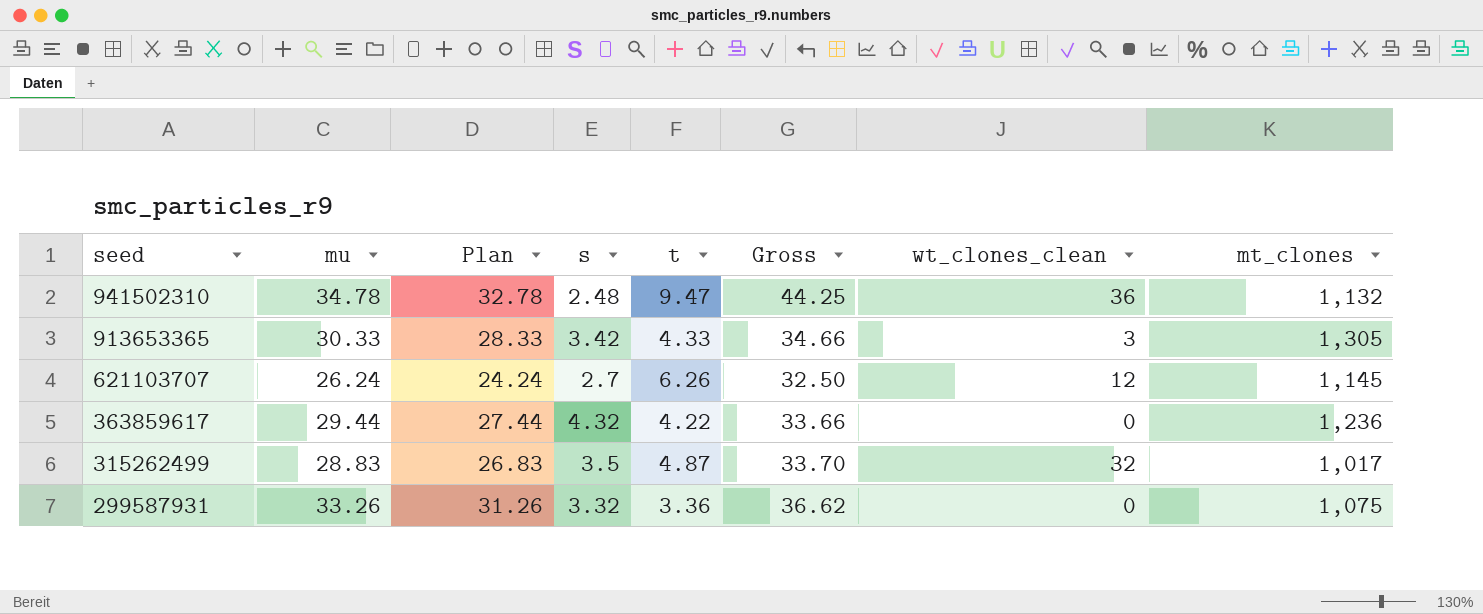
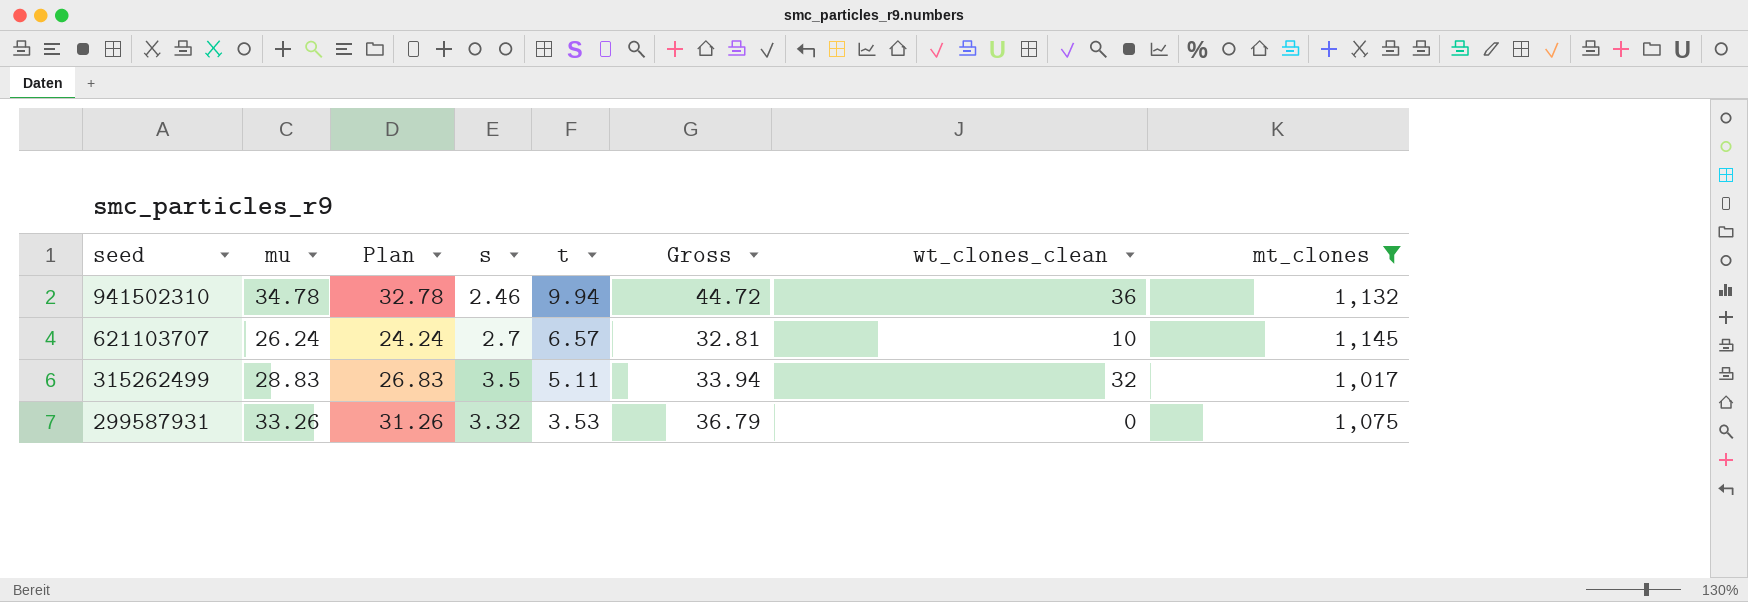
filter: none -> mt_clones <= 1,145
941502310 | s: 2.48 -> 2.46
941502310 | t: 9.47 -> 9.94
941502310 | Gross: 44.25 -> 44.72
621103707 | t: 6.26 -> 6.57
621103707 | Gross: 32.50 -> 32.81
621103707 | wt_clones_clean: 12 -> 10
315262499 | t: 4.87 -> 5.11
315262499 | Gross: 33.70 -> 33.94
299587931 | t: 3.36 -> 3.53
299587931 | Gross: 36.62 -> 36.79

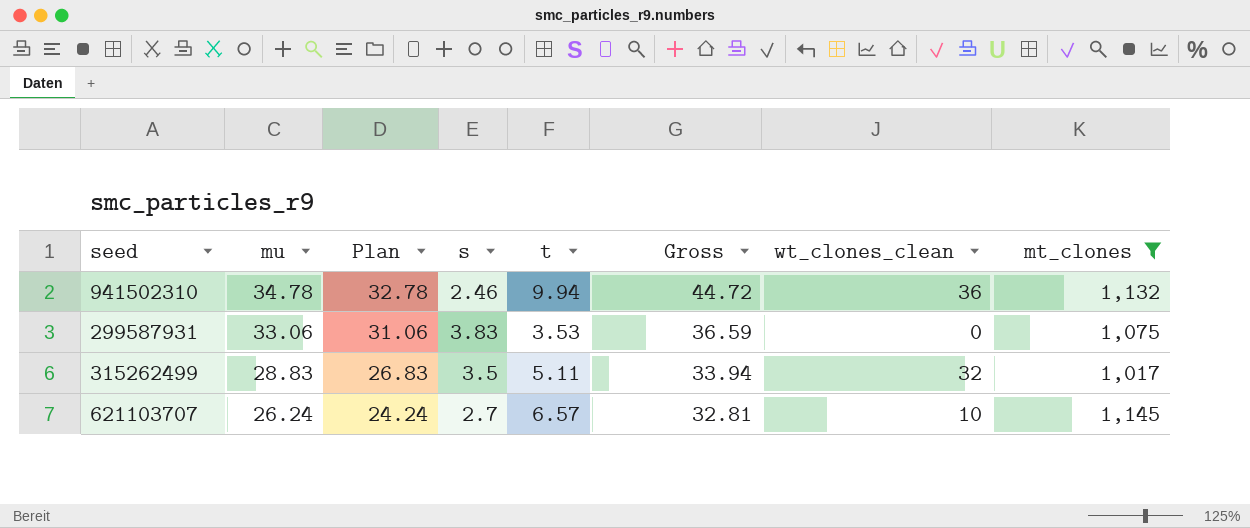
row order: seed descending -> mu descending
299587931 | mu: 33.26 -> 33.06
299587931 | Plan: 31.26 -> 31.06
299587931 | s: 3.32 -> 3.83
299587931 | Gross: 36.79 -> 36.59

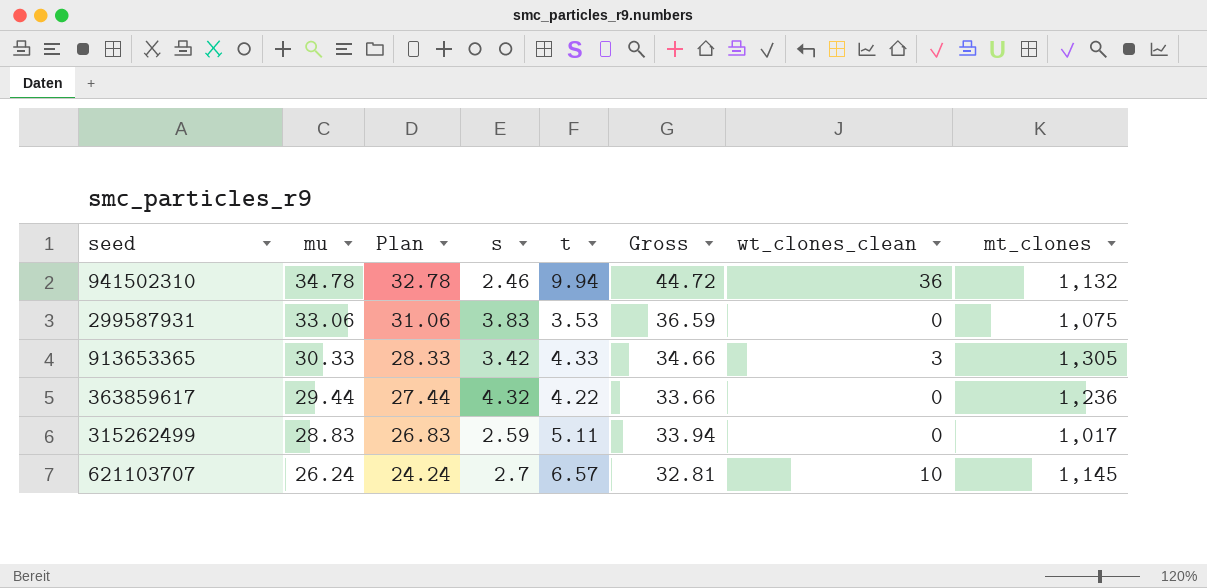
filter: mt_clones <= 1,145 -> none
315262499 | s: 3.5 -> 2.59
315262499 | wt_clones_clean: 32 -> 0

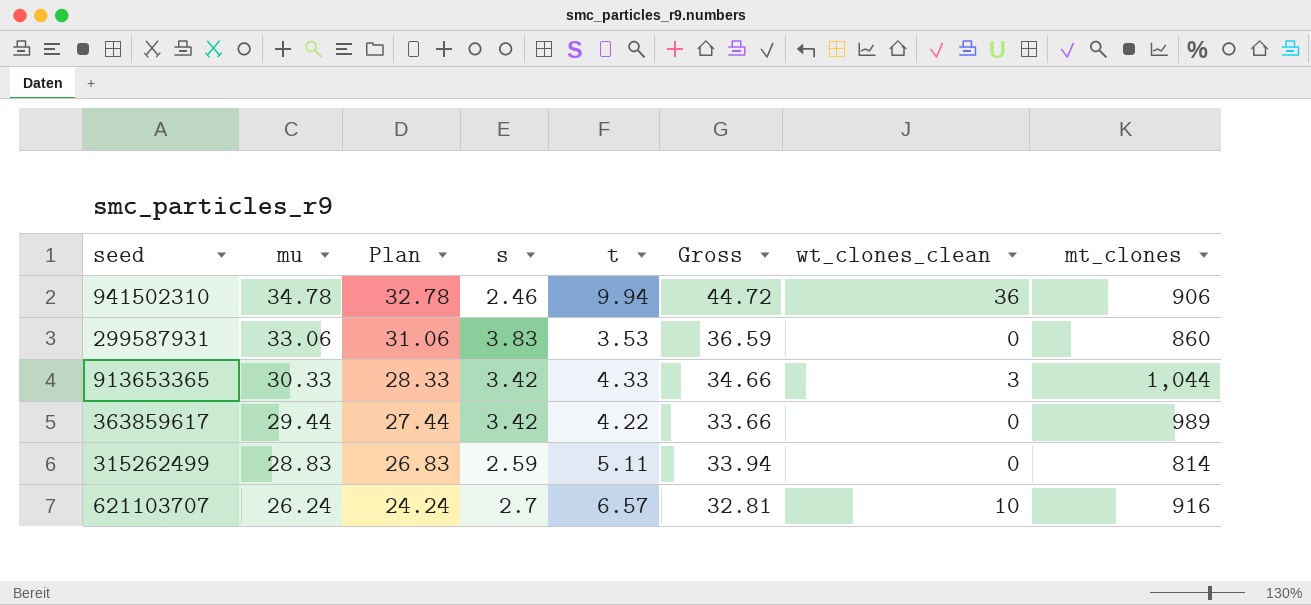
941502310 | mt_clones: 1,132 -> 906
299587931 | mt_clones: 1,075 -> 860
913653365 | mt_clones: 1,305 -> 1,044
363859617 | s: 4.32 -> 3.42
363859617 | mt_clones: 1,236 -> 989
315262499 | mt_clones: 1,017 -> 814
621103707 | mt_clones: 1,145 -> 916

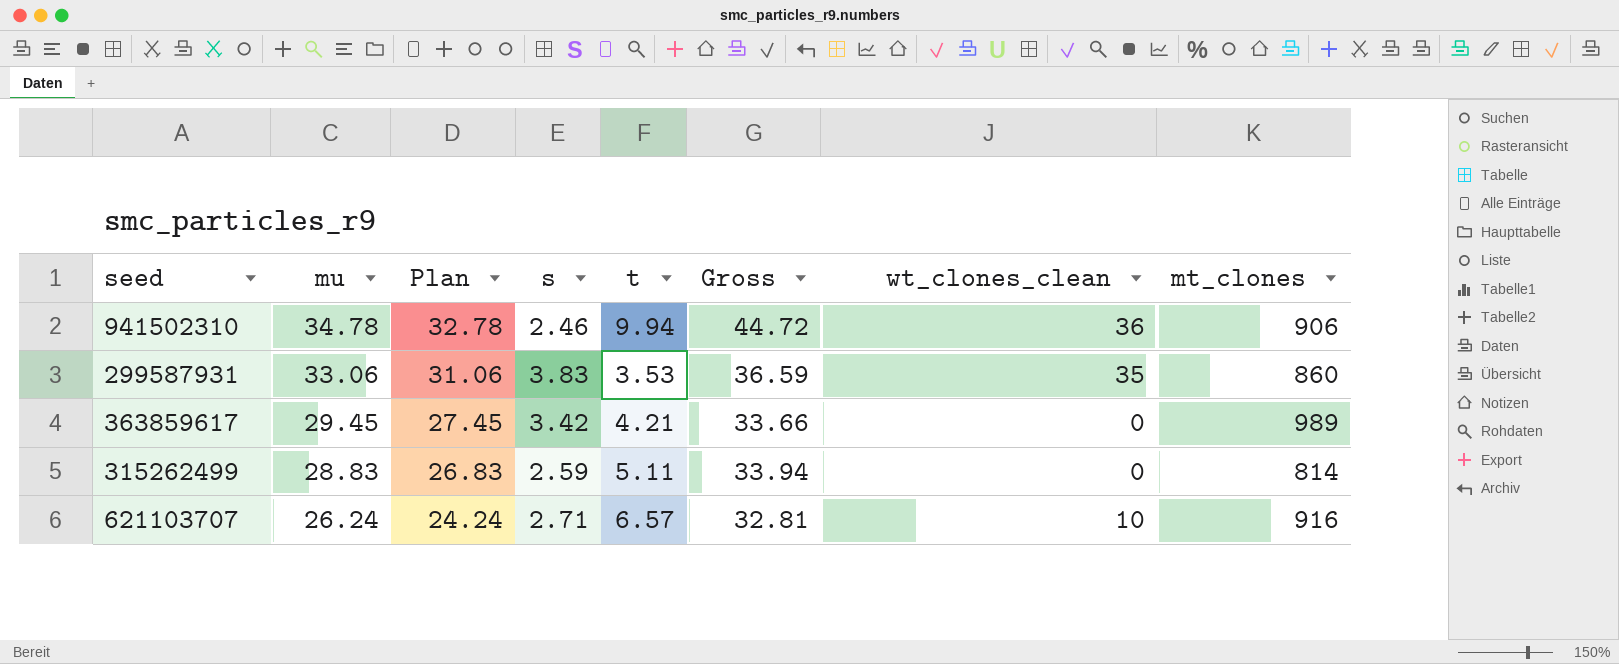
row 913653365: 30.33 | 28.33 | 3.42 | 4.33 | 34.66 | 3 | 1,044 -> none
299587931 | wt_clones_clean: 0 -> 35
363859617 | mu: 29.44 -> 29.45
363859617 | Plan: 27.44 -> 27.45
363859617 | t: 4.22 -> 4.21
621103707 | s: 2.7 -> 2.71

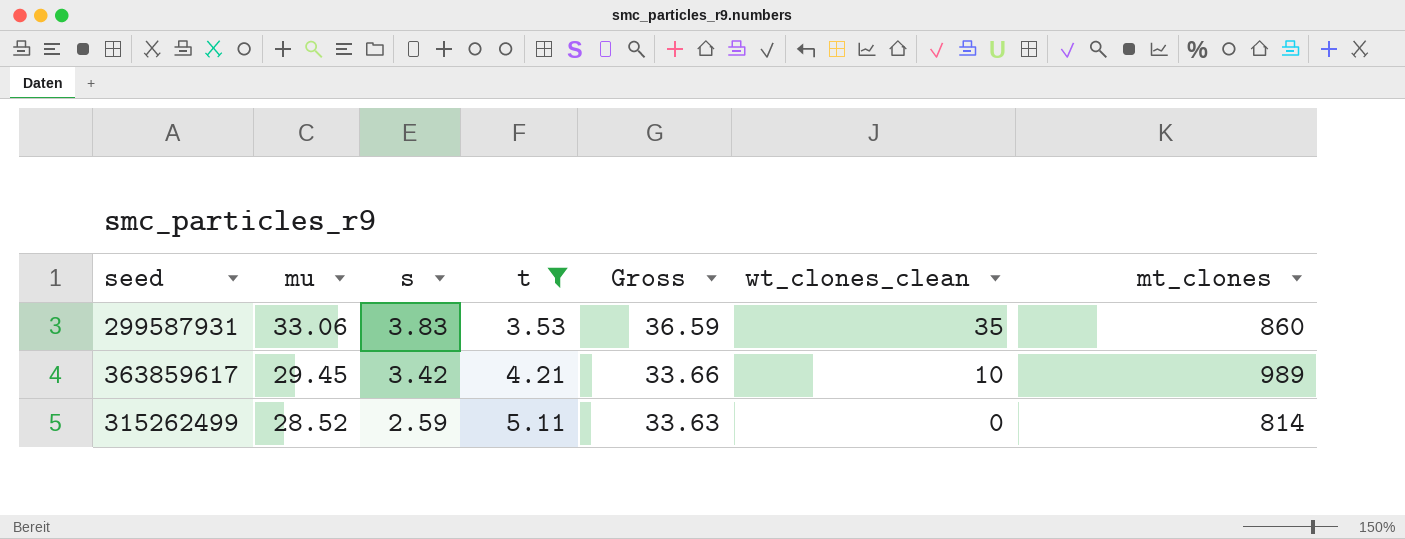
filter: none -> t <= 5.11
column Plan | formula: [mu] - 2 -> none
363859617 | wt_clones_clean: 0 -> 10
315262499 | mu: 28.83 -> 28.52
315262499 | Gross: 33.94 -> 33.63

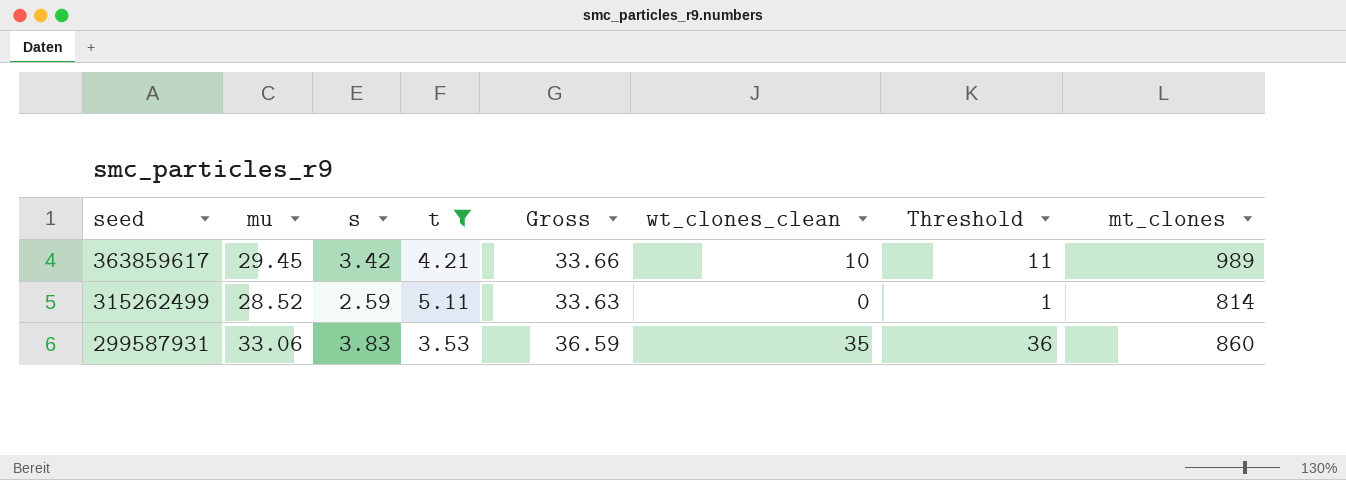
row order: mu descending -> seed descending
column Threshold | formula: none -> [wt_clones_clean] + 1

